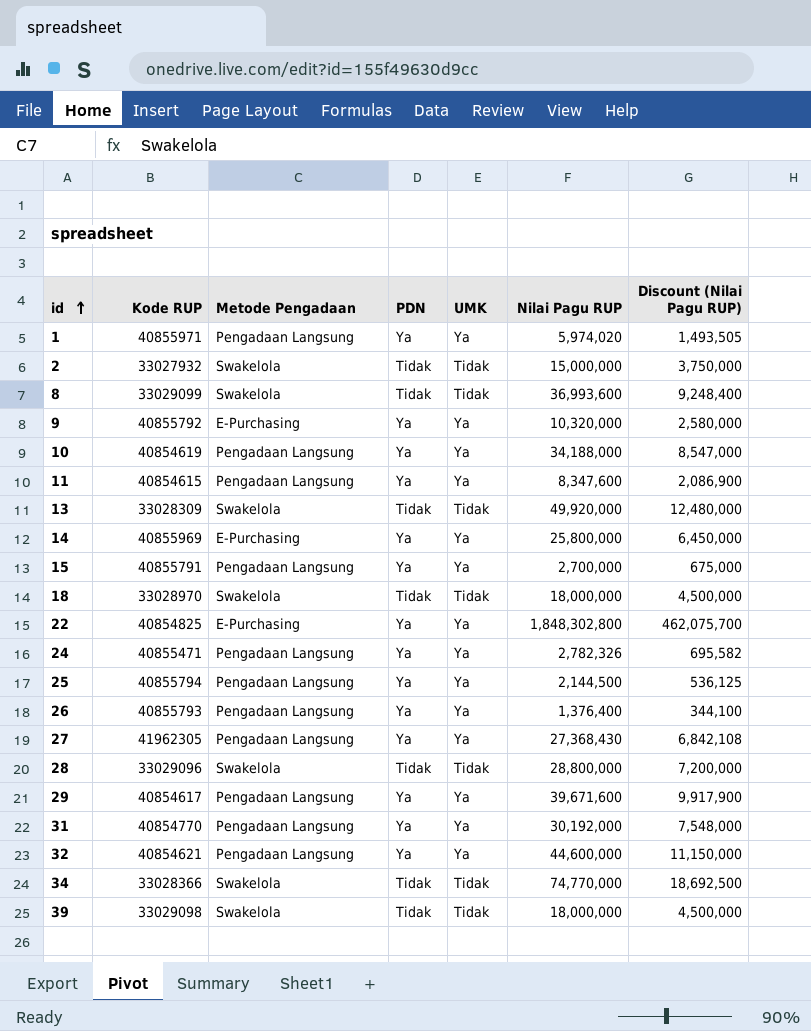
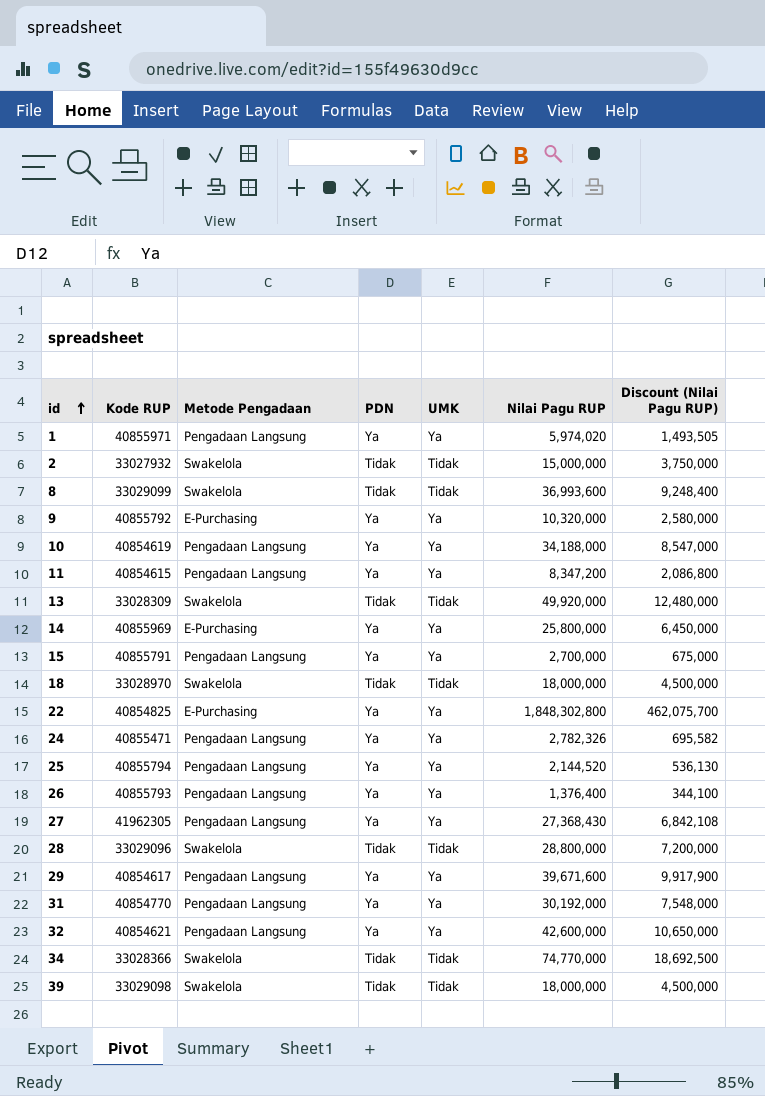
11 | Nilai Pagu RUP: 8,347,600 -> 8,347,200
11 | Discount (Nilai Pagu RUP): 2,086,900 -> 2,086,800
25 | Nilai Pagu RUP: 2,144,500 -> 2,144,520
25 | Discount (Nilai Pagu RUP): 536,125 -> 536,130
32 | Nilai Pagu RUP: 44,600,000 -> 42,600,000
32 | Discount (Nilai Pagu RUP): 11,150,000 -> 10,650,000

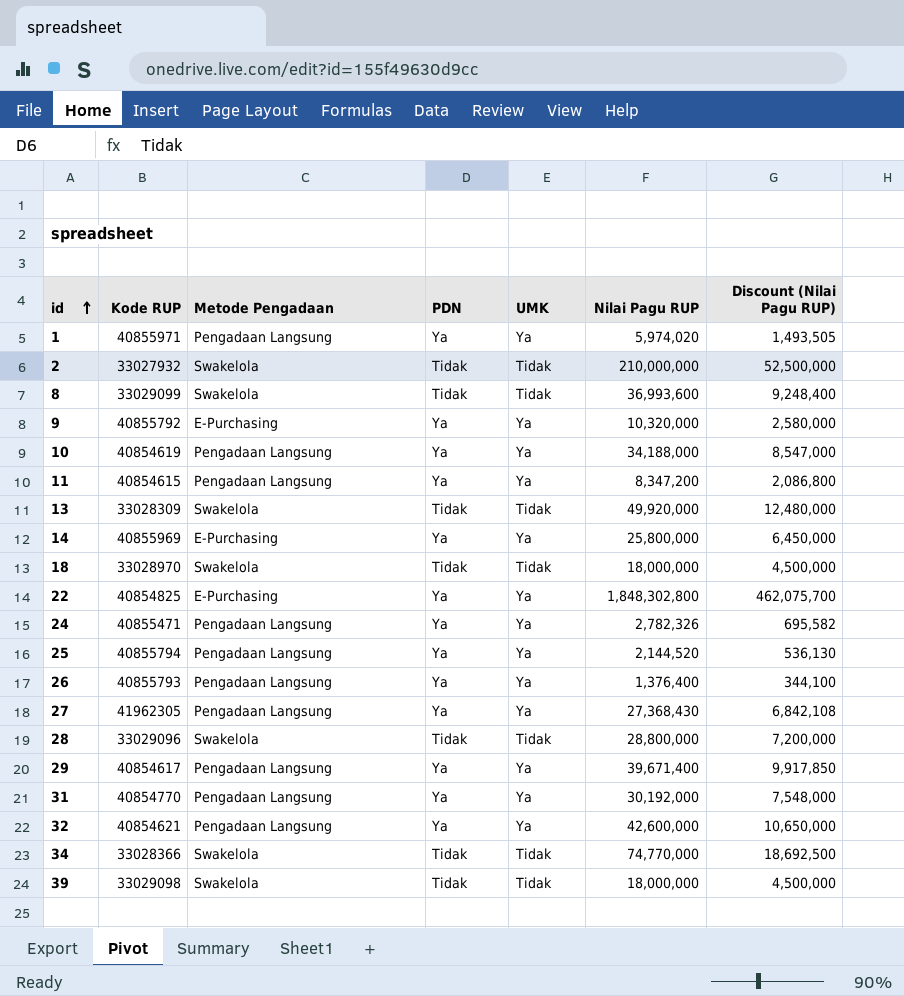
row 15: 40855791 | Pengadaan Langsung | Ya | Ya | 2,700,000 | 675,000 -> none
2 | Nilai Pagu RUP: 15,000,000 -> 210,000,000
2 | Discount (Nilai Pagu RUP): 3,750,000 -> 52,500,000
29 | Nilai Pagu RUP: 39,671,600 -> 39,671,400
29 | Discount (Nilai Pagu RUP): 9,917,900 -> 9,917,850

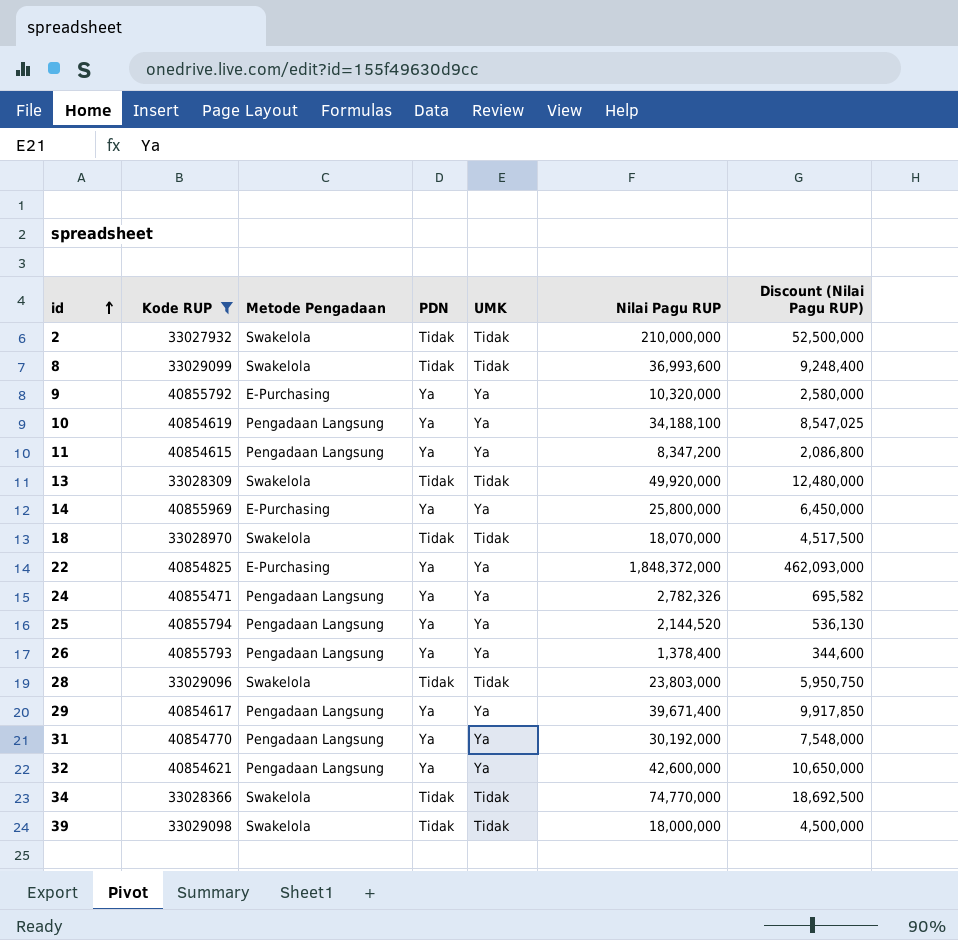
filter: none -> Kode RUP <= 40855969
10 | Nilai Pagu RUP: 34,188,000 -> 34,188,100
10 | Discount (Nilai Pagu RUP): 8,547,000 -> 8,547,025
18 | Nilai Pagu RUP: 18,000,000 -> 18,070,000
18 | Discount (Nilai Pagu RUP): 4,500,000 -> 4,517,500
22 | Nilai Pagu RUP: 1,848,302,800 -> 1,848,372,000
22 | Discount (Nilai Pagu RUP): 462,075,700 -> 462,093,000
26 | Nilai Pagu RUP: 1,376,400 -> 1,378,400
26 | Discount (Nilai Pagu RUP): 344,100 -> 344,600
28 | Nilai Pagu RUP: 28,800,000 -> 23,803,000
28 | Discount (Nilai Pagu RUP): 7,200,000 -> 5,950,750

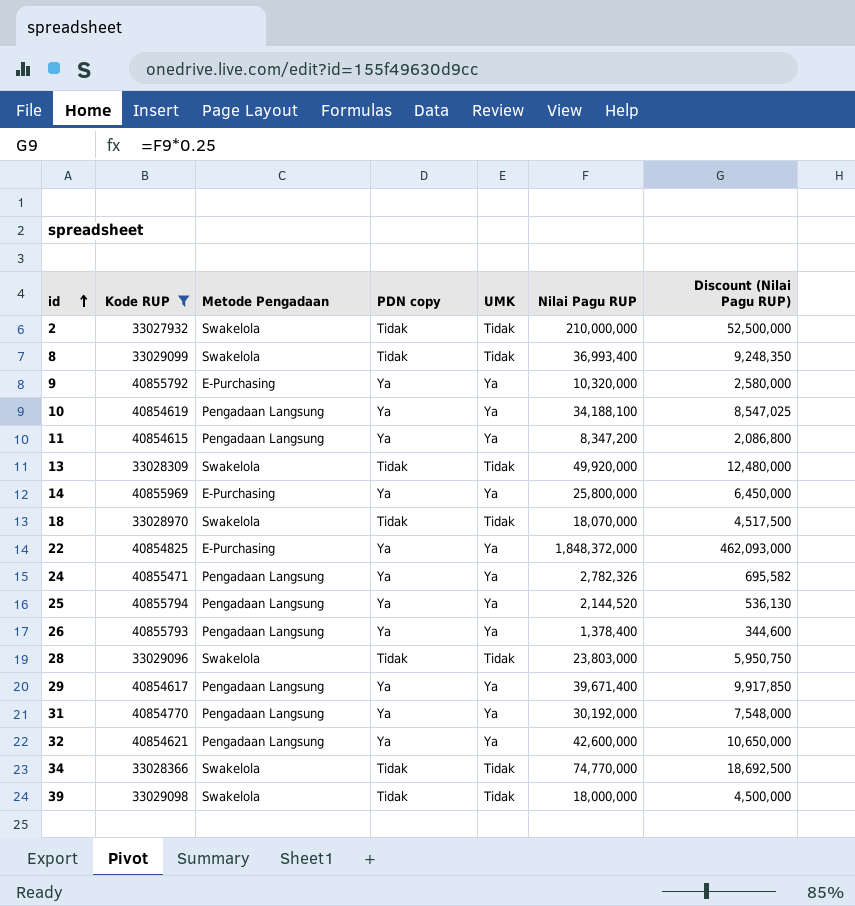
column name: PDN -> PDN copy
8 | Nilai Pagu RUP: 36,993,600 -> 36,993,400
8 | Discount (Nilai Pagu RUP): 9,248,400 -> 9,248,350

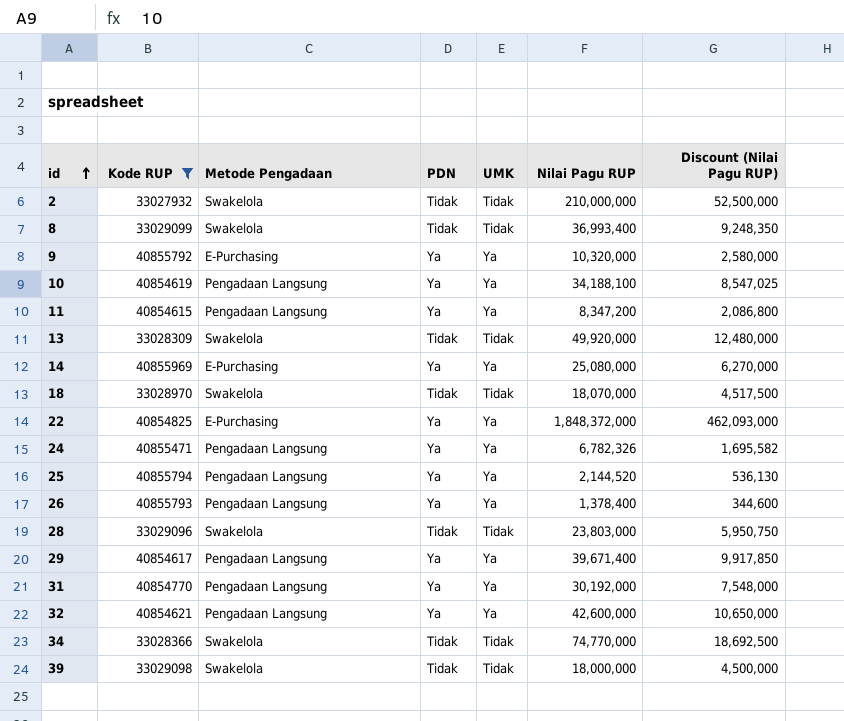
column name: PDN copy -> PDN
14 | Nilai Pagu RUP: 25,800,000 -> 25,080,000
14 | Discount (Nilai Pagu RUP): 6,450,000 -> 6,270,000
24 | Nilai Pagu RUP: 2,782,326 -> 6,782,326
24 | Discount (Nilai Pagu RUP): 695,582 -> 1,695,582

